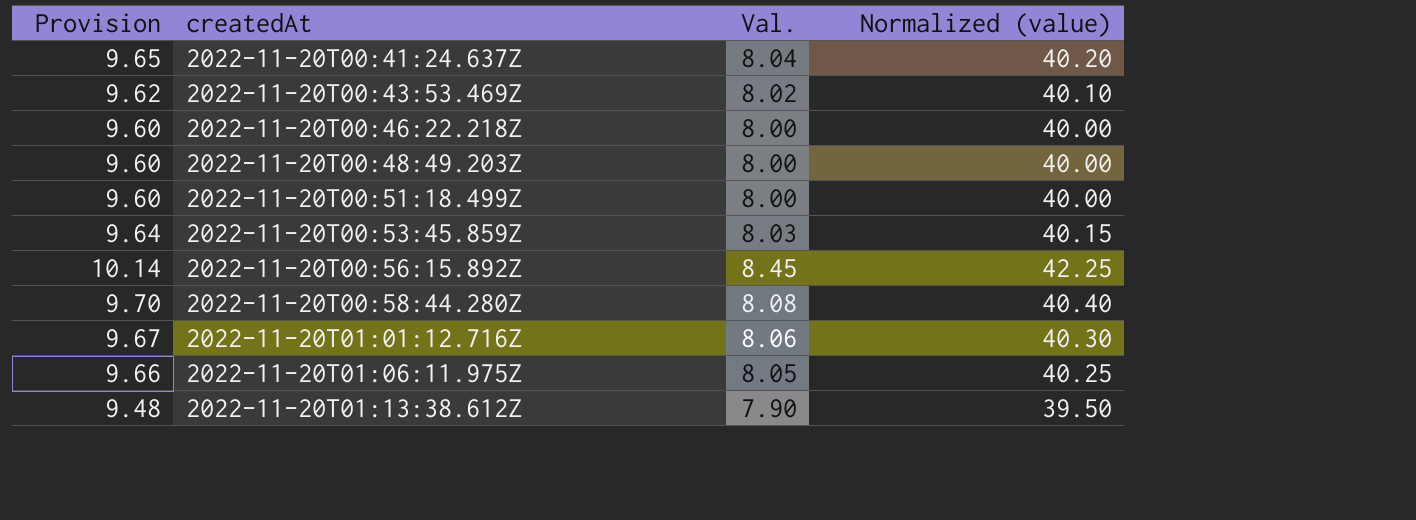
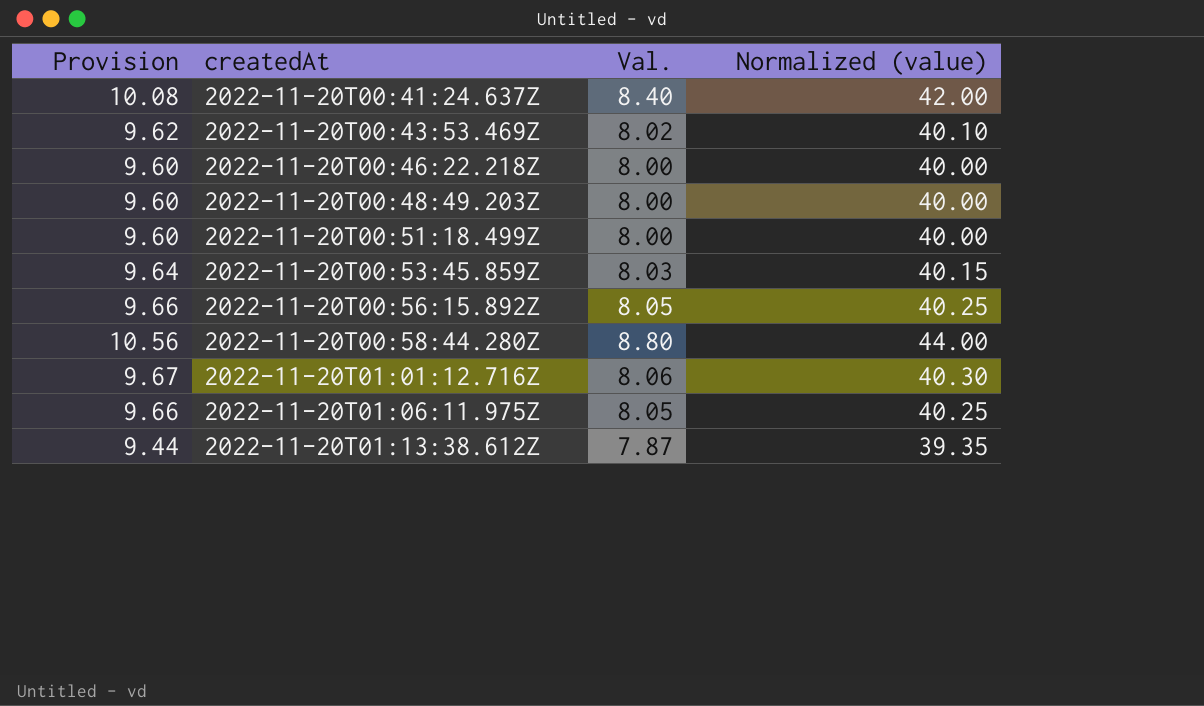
2022-11-20T00:41:24.637Z | Provision: 9.65 -> 10.08
2022-11-20T00:41:24.637Z | Val.: 8.04 -> 8.40
2022-11-20T00:41:24.637Z | Normalized (value): 40.20 -> 42.00
2022-11-20T00:56:15.892Z | Provision: 10.14 -> 9.66
2022-11-20T00:56:15.892Z | Val.: 8.45 -> 8.05
2022-11-20T00:56:15.892Z | Normalized (value): 42.25 -> 40.25
2022-11-20T00:58:44.280Z | Provision: 9.70 -> 10.56
2022-11-20T00:58:44.280Z | Val.: 8.08 -> 8.80
2022-11-20T00:58:44.280Z | Normalized (value): 40.40 -> 44.00
2022-11-20T01:13:38.612Z | Provision: 9.48 -> 9.44
2022-11-20T01:13:38.612Z | Val.: 7.90 -> 7.87
2022-11-20T01:13:38.612Z | Normalized (value): 39.50 -> 39.35

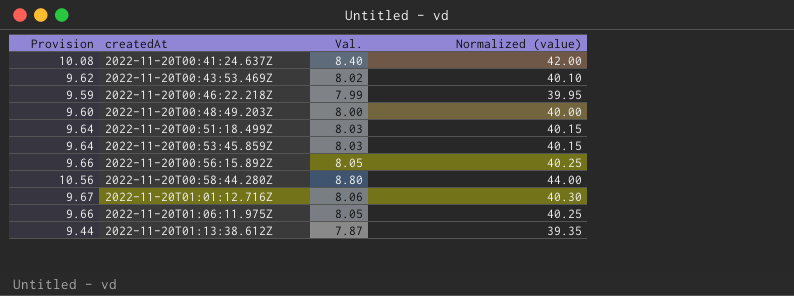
2022-11-20T00:46:22.218Z | Provision: 9.60 -> 9.59
2022-11-20T00:46:22.218Z | Val.: 8.00 -> 7.99
2022-11-20T00:46:22.218Z | Normalized (value): 40.00 -> 39.95
2022-11-20T00:51:18.499Z | Provision: 9.60 -> 9.64
2022-11-20T00:51:18.499Z | Val.: 8.00 -> 8.03
2022-11-20T00:51:18.499Z | Normalized (value): 40.00 -> 40.15

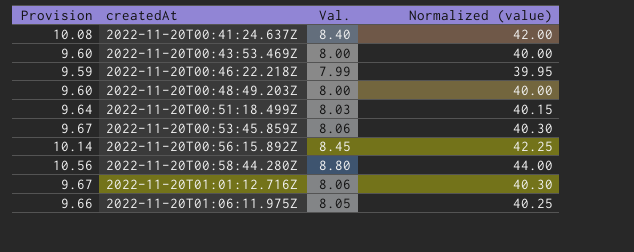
row 2022-11-20T01:13:38.612Z: 9.44 | 7.87 | 39.35 -> none
2022-11-20T00:43:53.469Z | Provision: 9.62 -> 9.60
2022-11-20T00:43:53.469Z | Val.: 8.02 -> 8.00
2022-11-20T00:43:53.469Z | Normalized (value): 40.10 -> 40.00
2022-11-20T00:53:45.859Z | Provision: 9.64 -> 9.67
2022-11-20T00:53:45.859Z | Val.: 8.03 -> 8.06
2022-11-20T00:53:45.859Z | Normalized (value): 40.15 -> 40.30
2022-11-20T00:56:15.892Z | Provision: 9.66 -> 10.14
2022-11-20T00:56:15.892Z | Val.: 8.05 -> 8.45
2022-11-20T00:56:15.892Z | Normalized (value): 40.25 -> 42.25

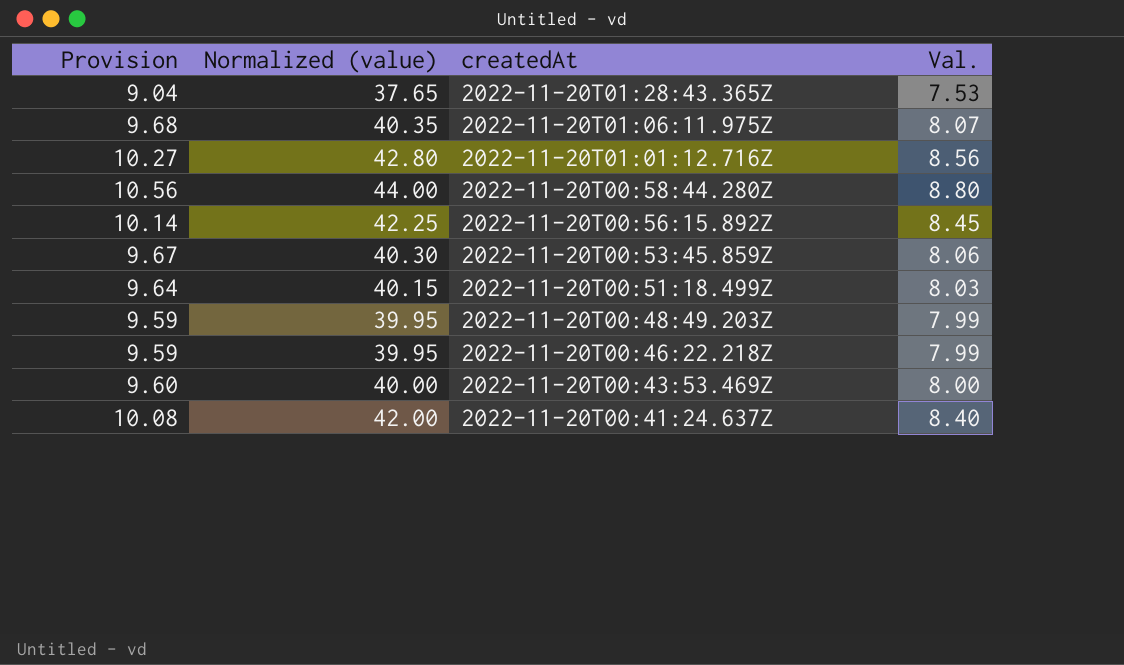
row order: createdAt ascending -> createdAt descending
column Normalized (value) | position: 4 -> 2
row 2022-11-20T01:28:43.365Z: none -> 9.04 | 37.65 | 7.53
2022-11-20T01:06:11.975Z | Provision: 9.66 -> 9.68
2022-11-20T01:06:11.975Z | Normalized (value): 40.25 -> 40.35
2022-11-20T01:06:11.975Z | Val.: 8.05 -> 8.07
2022-11-20T01:01:12.716Z | Provision: 9.67 -> 10.27
2022-11-20T01:01:12.716Z | Normalized (value): 40.30 -> 42.80
2022-11-20T01:01:12.716Z | Val.: 8.06 -> 8.56
2022-11-20T00:48:49.203Z | Provision: 9.60 -> 9.59
2022-11-20T00:48:49.203Z | Normalized (value): 40.00 -> 39.95
2022-11-20T00:48:49.203Z | Val.: 8.00 -> 7.99

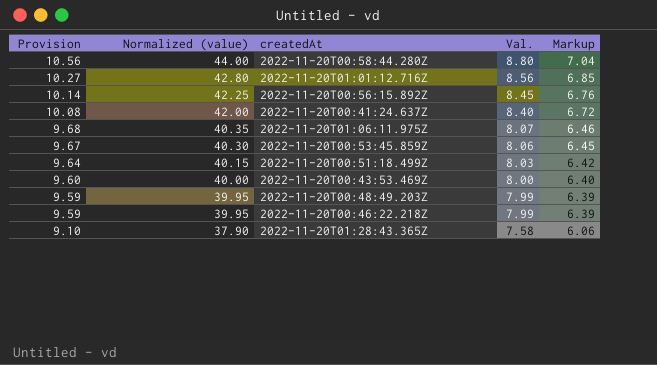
row order: createdAt descending -> Provision descending
column Markup | formula: none -> [Val.] * 0.8
2022-11-20T01:28:43.365Z | Provision: 9.04 -> 9.10
2022-11-20T01:28:43.365Z | Normalized (value): 37.65 -> 37.90
2022-11-20T01:28:43.365Z | Val.: 7.53 -> 7.58

